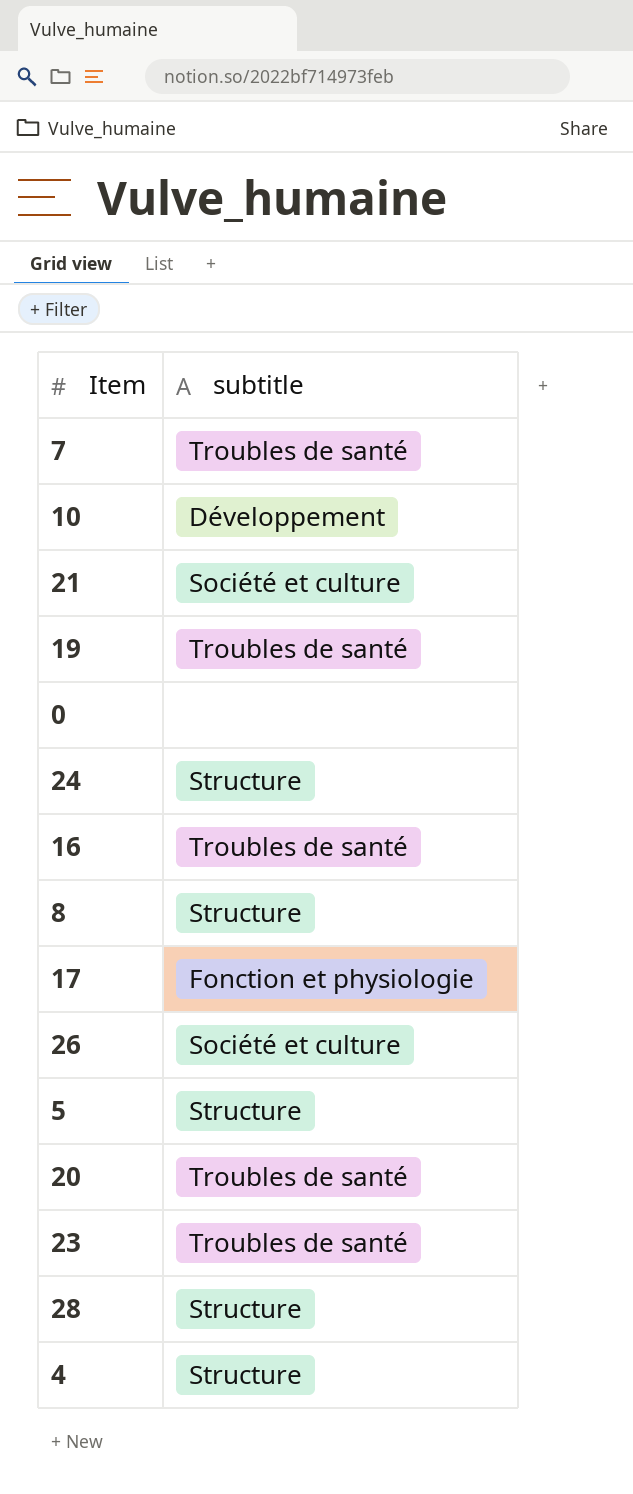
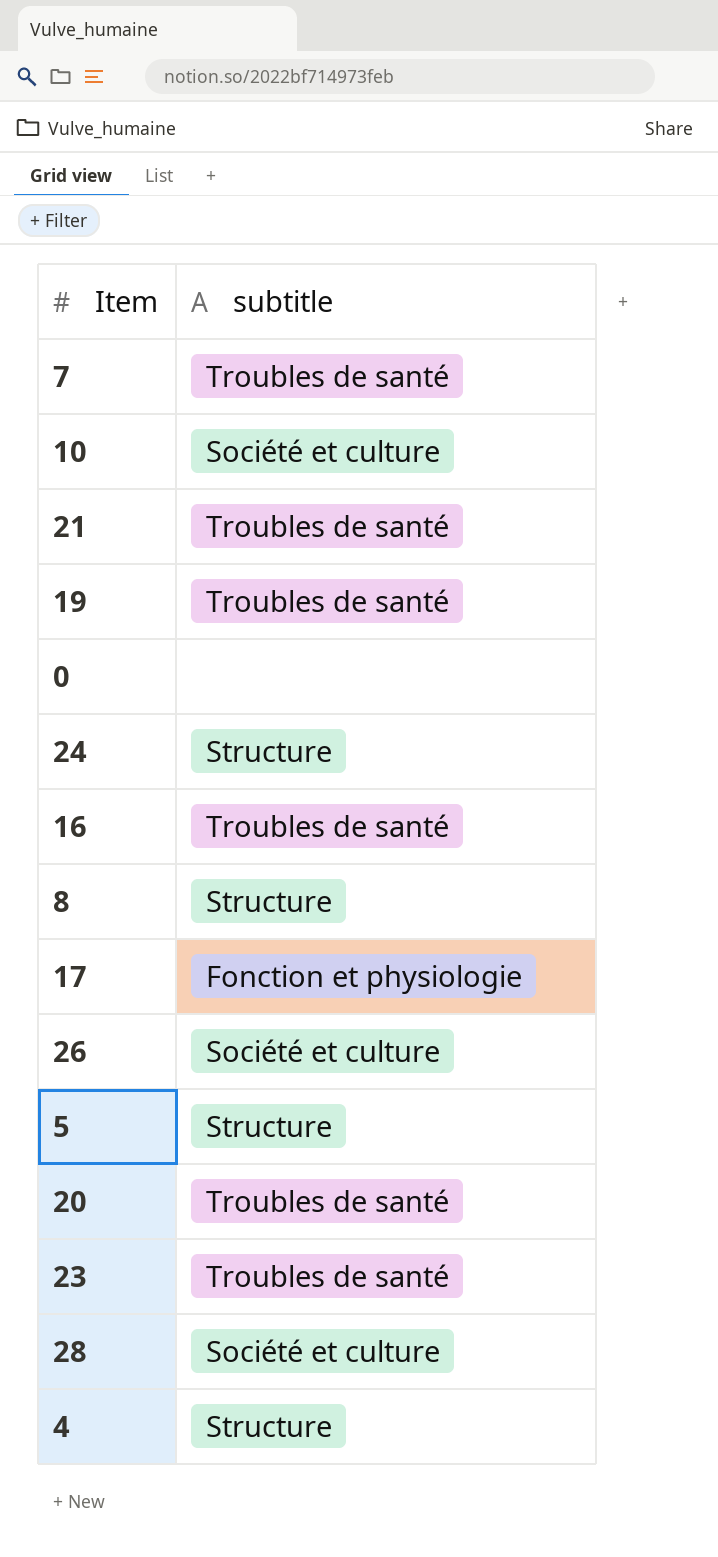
10 | subtitle: Développement -> Société et culture
21 | subtitle: Société et culture -> Troubles de santé
28 | subtitle: Structure -> Société et culture

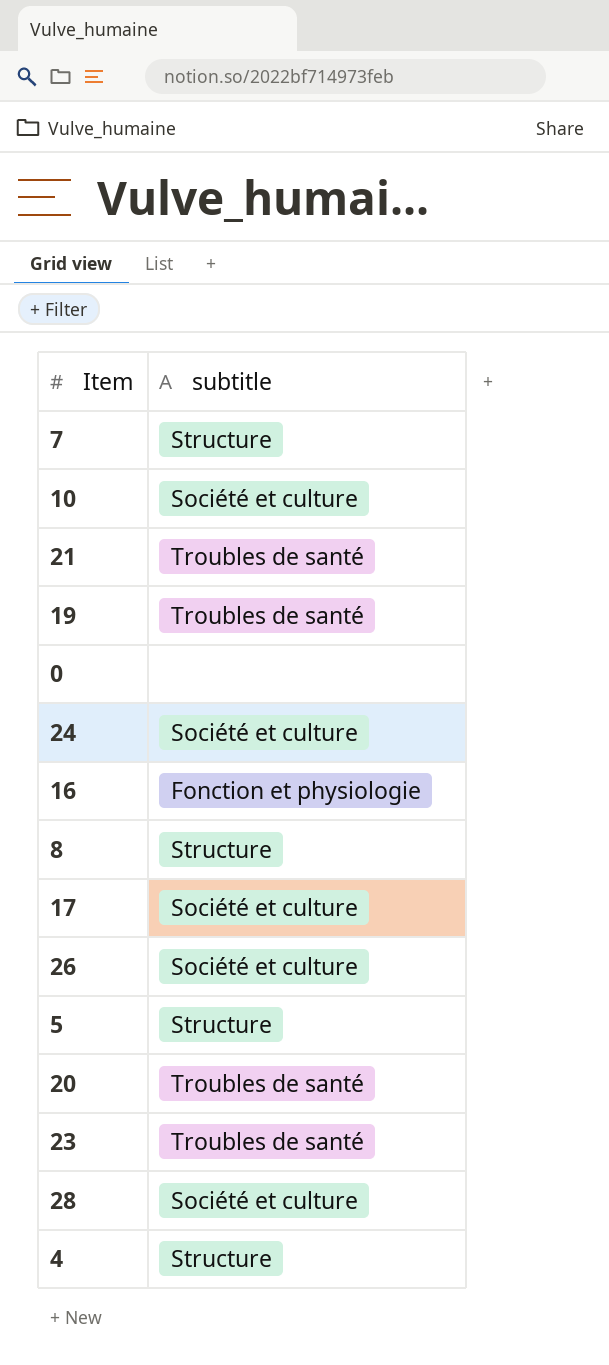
7 | subtitle: Troubles de santé -> Structure
24 | subtitle: Structure -> Société et culture
16 | subtitle: Troubles de santé -> Fonction et physiologie
17 | subtitle: Fonction et physiologie -> Société et culture

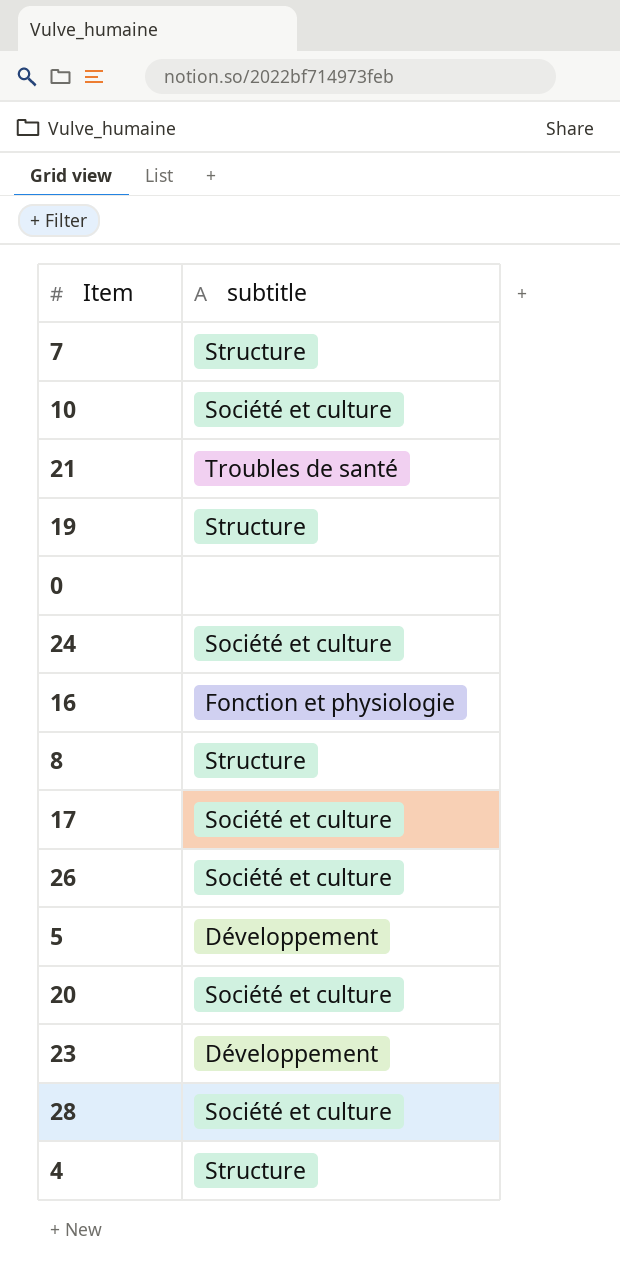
19 | subtitle: Troubles de santé -> Structure
5 | subtitle: Structure -> Développement
20 | subtitle: Troubles de santé -> Société et culture
23 | subtitle: Troubles de santé -> Développement

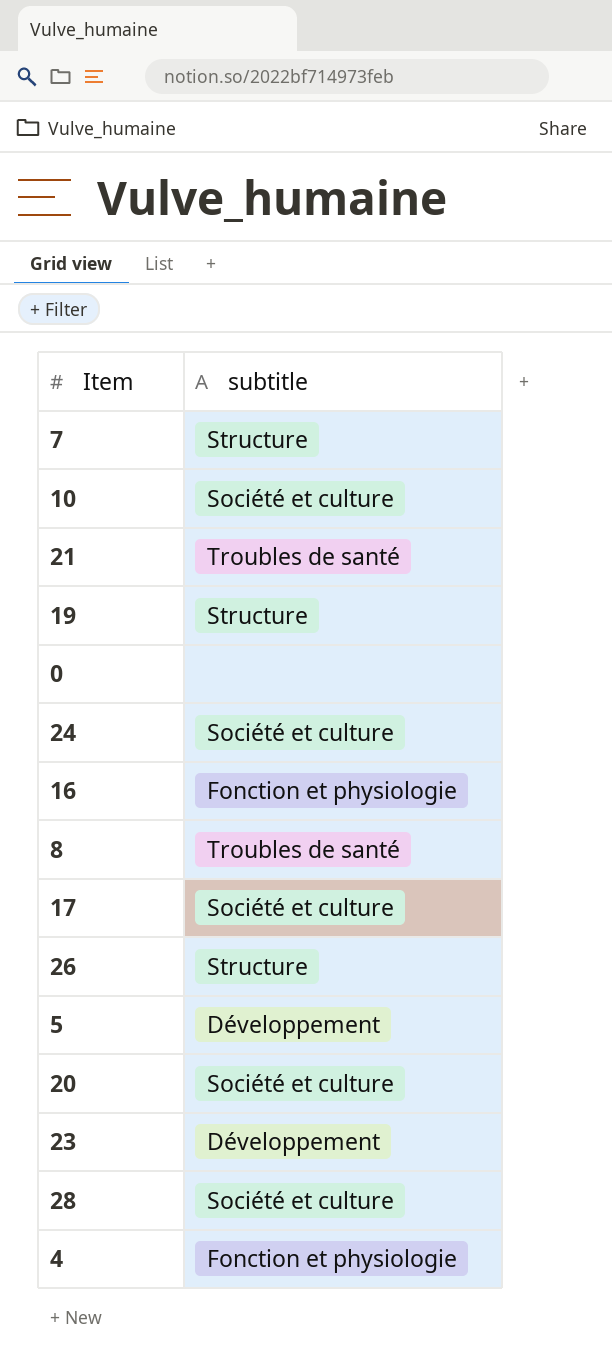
8 | subtitle: Structure -> Troubles de santé
26 | subtitle: Société et culture -> Structure
4 | subtitle: Structure -> Fonction et physiologie

